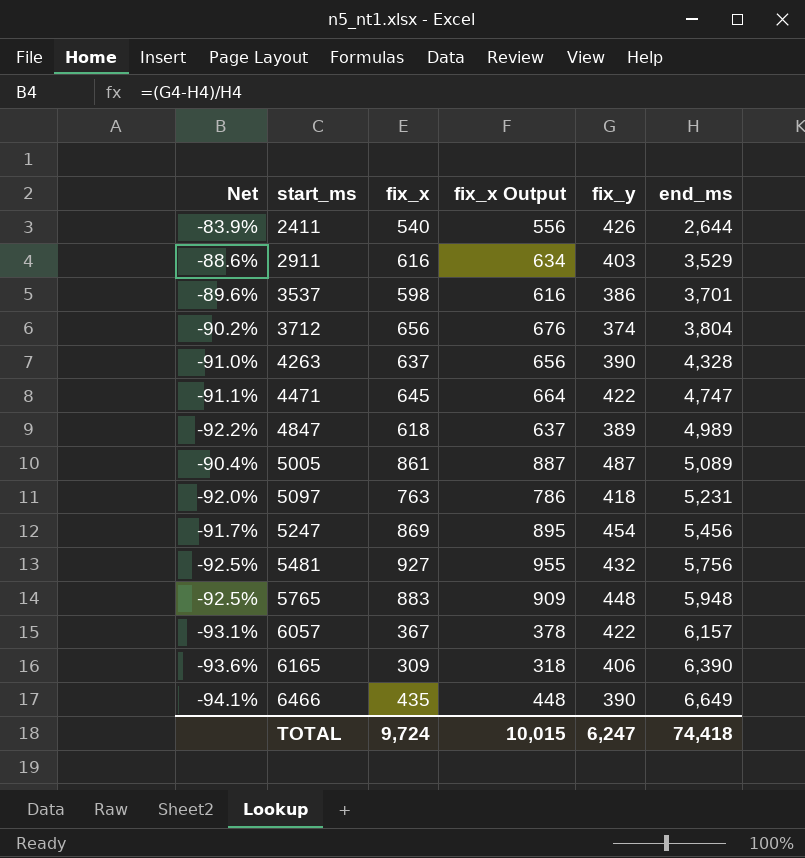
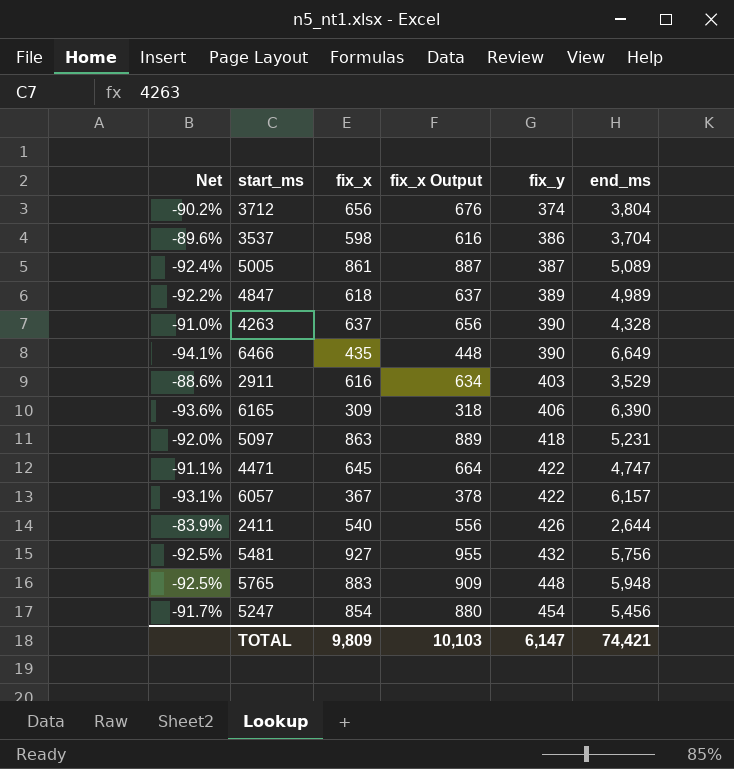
row order: start_ms ascending -> fix_y ascending
3537 | end_ms: 3,701 -> 3,704
5005 | Net: -90.4% -> -92.4%
5005 | fix_y: 487 -> 387
5097 | fix_x: 763 -> 863
5097 | fix_x Output: 786 -> 889
5247 | fix_x: 869 -> 854
5247 | fix_x Output: 895 -> 880
TOTAL | fix_x: 9,724 -> 9,809
TOTAL | fix_x Output: 10,015 -> 10,103
TOTAL | fix_y: 6,247 -> 6,147
TOTAL | end_ms: 74,418 -> 74,421

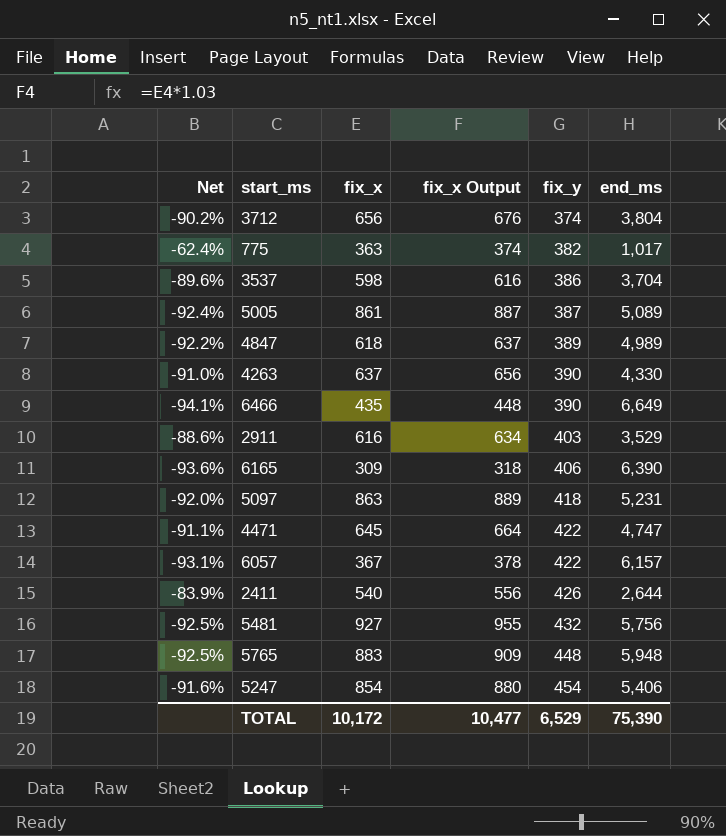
row 775: none -> -62.4% | 363 | 374 | 382 | 1,017
4263 | end_ms: 4,328 -> 4,330
5247 | Net: -91.7% -> -91.6%
5247 | end_ms: 5,456 -> 5,406
TOTAL | fix_x: 9,809 -> 10,172
TOTAL | fix_x Output: 10,103 -> 10,477
TOTAL | fix_y: 6,147 -> 6,529
TOTAL | end_ms: 74,421 -> 75,390

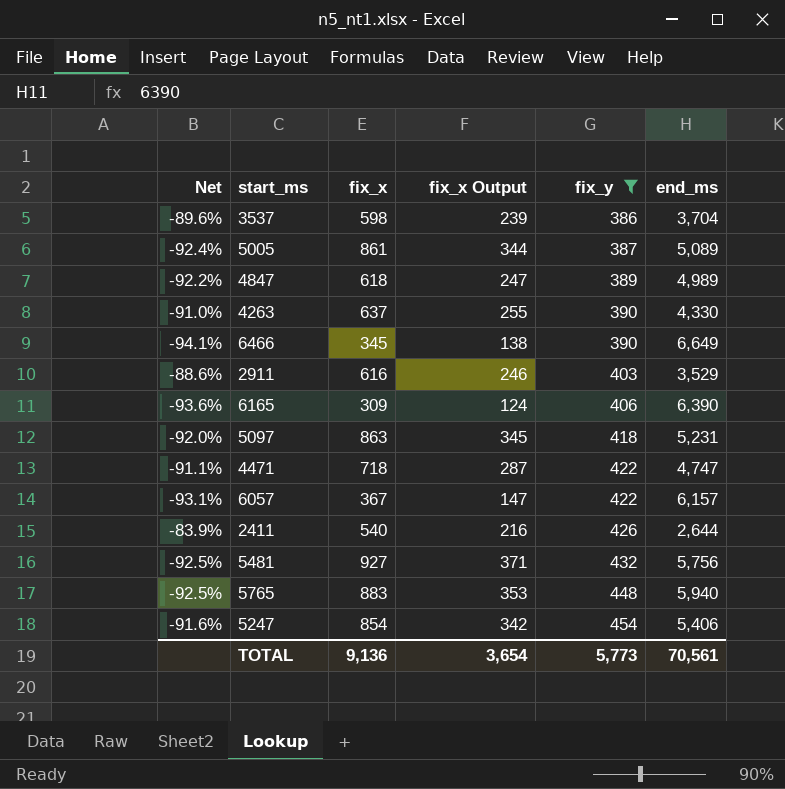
filter: none -> fix_y >= 386
column fix_x Output | formula: [fix_x] * 1.03 -> [fix_x] * 0.4
6466 | fix_x: 435 -> 345
4471 | fix_x: 645 -> 718
5765 | end_ms: 5,948 -> 5,940
TOTAL | fix_x: 10,172 -> 9,136
TOTAL | fix_x Output: 10,477 -> 3,654
TOTAL | fix_y: 6,529 -> 5,773
TOTAL | end_ms: 75,390 -> 70,561

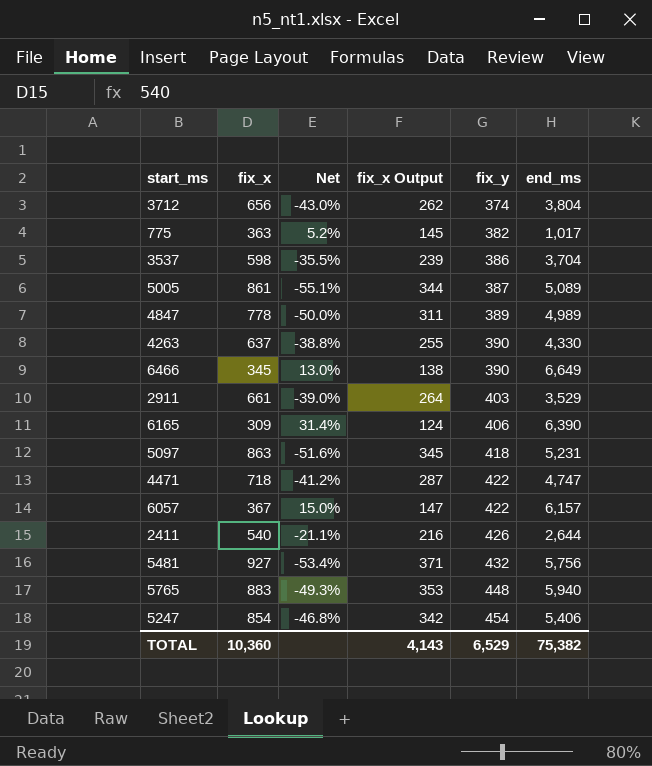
filter: fix_y >= 386 -> none
column Net | formula: ([fix_y] - [end_ms]) / [end_ms] -> ([fix_y] - [fix_x]) / [fix_x]
column Net | position: 1 -> 3
4847 | fix_x: 618 -> 778
4847 | fix_x Output: 247 -> 311
2911 | fix_x: 616 -> 661
2911 | fix_x Output: 246 -> 264
TOTAL | fix_x: 9,136 -> 10,360
TOTAL | fix_x Output: 3,654 -> 4,143
TOTAL | fix_y: 5,773 -> 6,529
TOTAL | end_ms: 70,561 -> 75,382

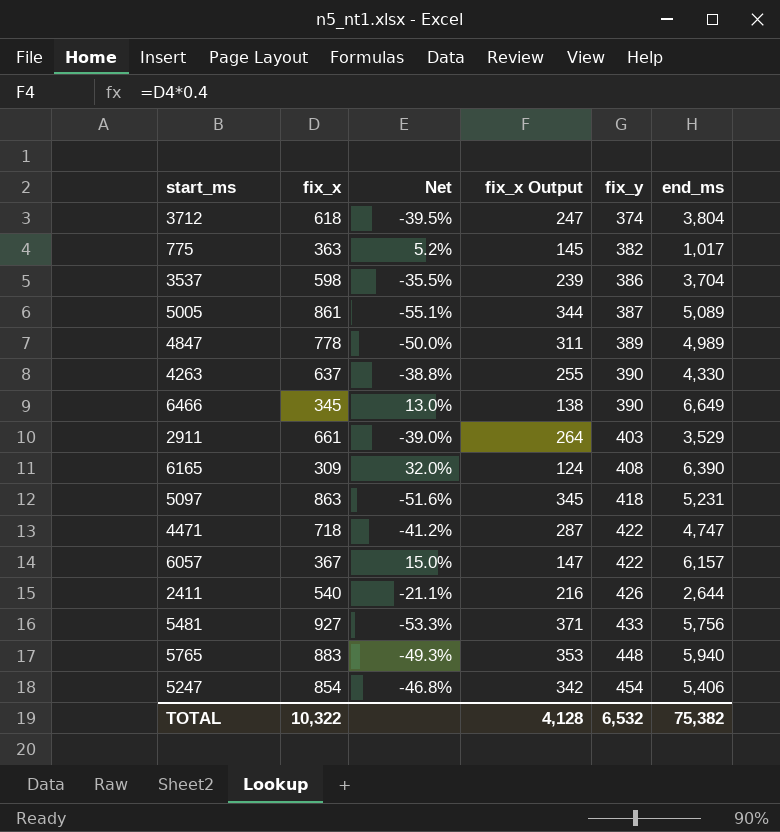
3712 | fix_x: 656 -> 618
3712 | Net: -43.0% -> -39.5%
3712 | fix_x Output: 262 -> 247
6165 | Net: 31.4% -> 32.0%
6165 | fix_y: 406 -> 408
5481 | Net: -53.4% -> -53.3%
5481 | fix_y: 432 -> 433
TOTAL | fix_x: 10,360 -> 10,322
TOTAL | fix_x Output: 4,143 -> 4,128
TOTAL | fix_y: 6,529 -> 6,532

